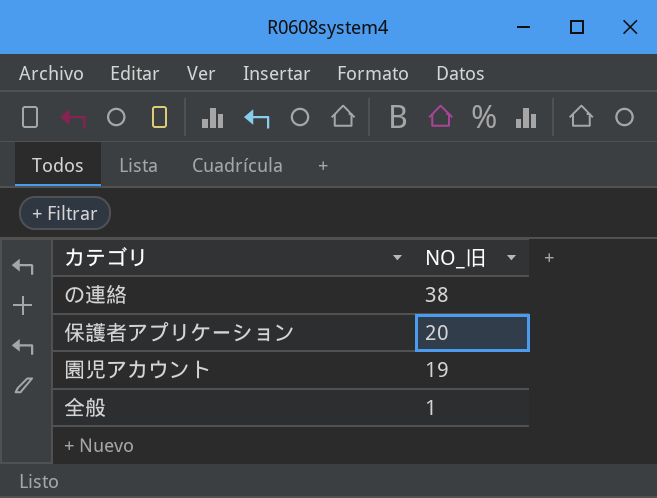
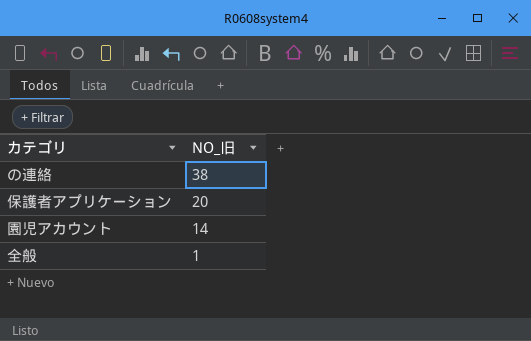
園児アカウント | NO_旧: 19 -> 14

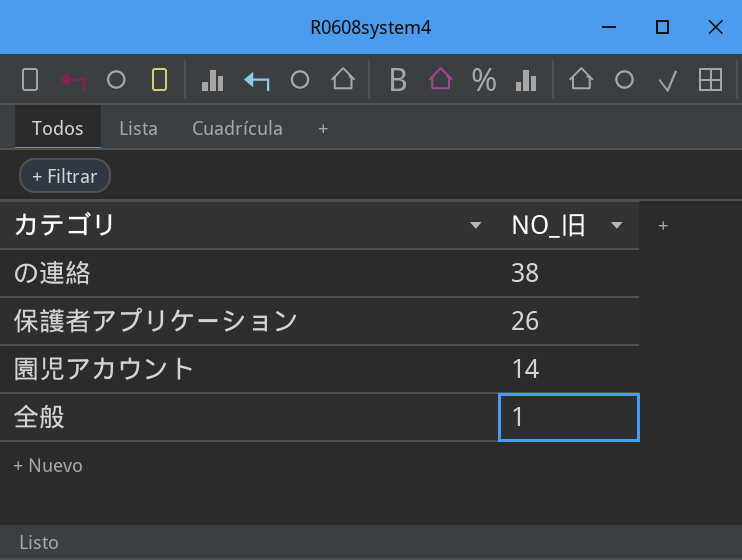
保護者アプリケーション | NO_旧: 20 -> 26

